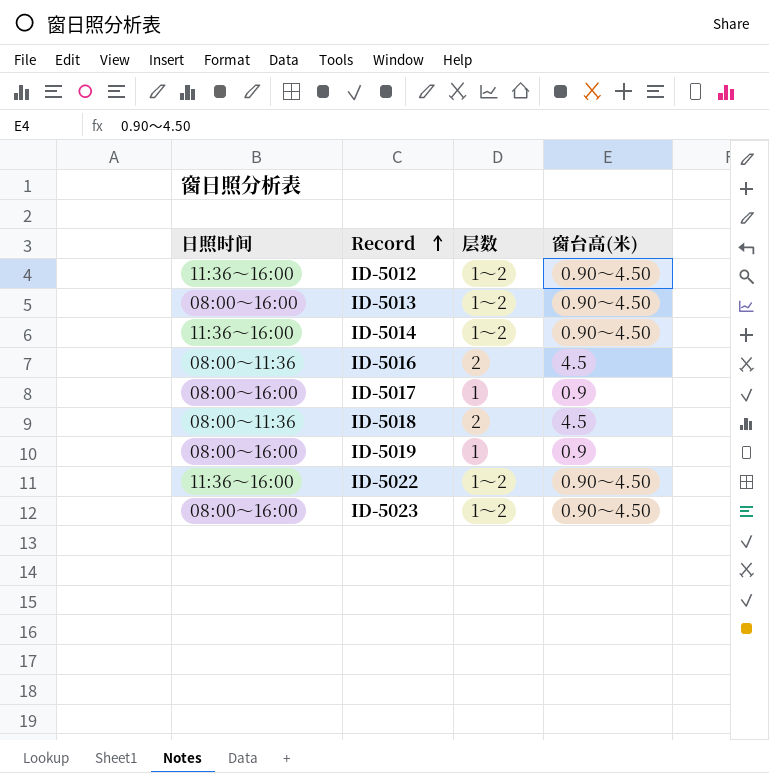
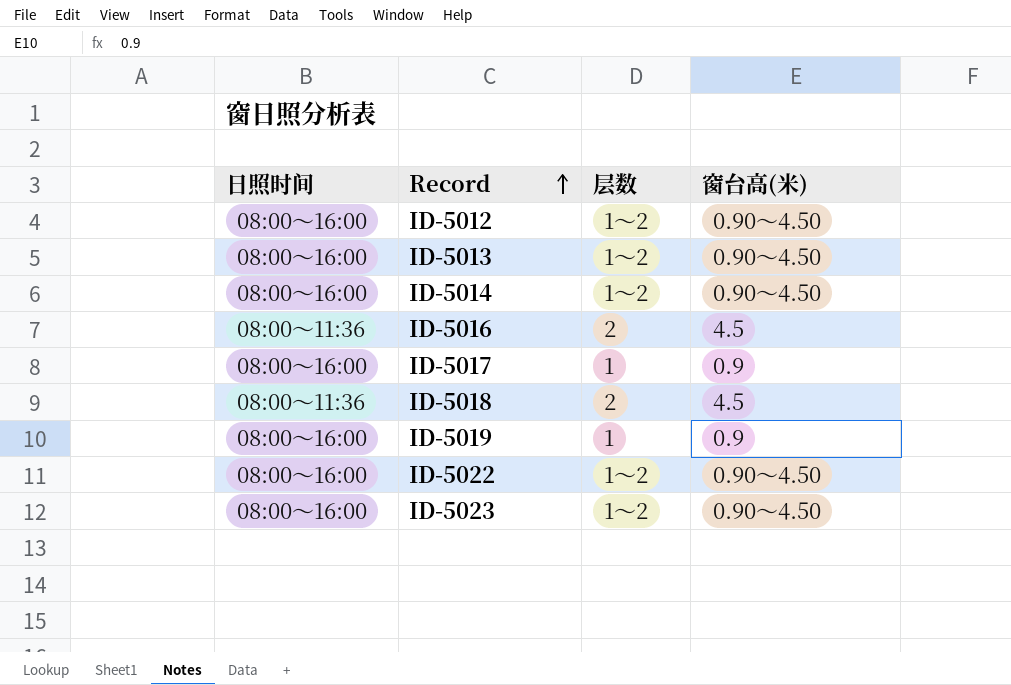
ID-5012 | 日照时间: 11:36～16:00 -> 08:00～16:00
ID-5014 | 日照时间: 11:36～16:00 -> 08:00～16:00
ID-5022 | 日照时间: 11:36～16:00 -> 08:00～16:00

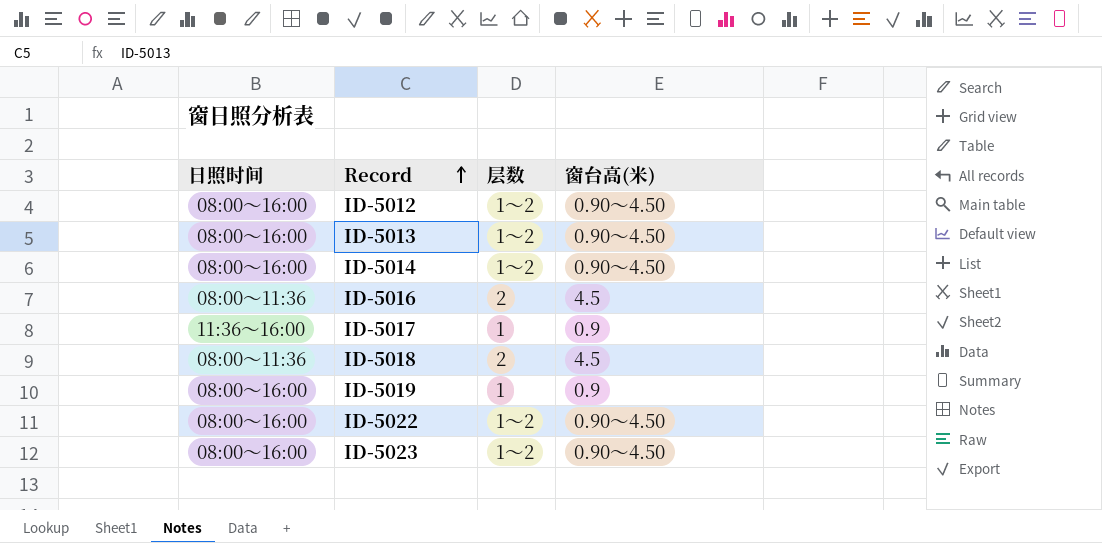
ID-5017 | 日照时间: 08:00～16:00 -> 11:36～16:00

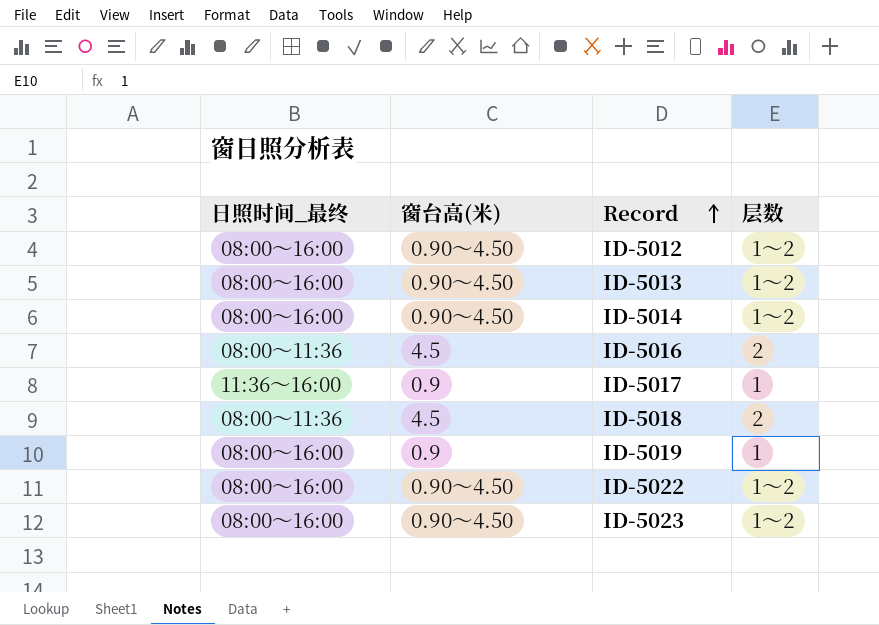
column name: 日照时间 -> 日照时间_最终
column 窗台高(米) | position: 4 -> 2

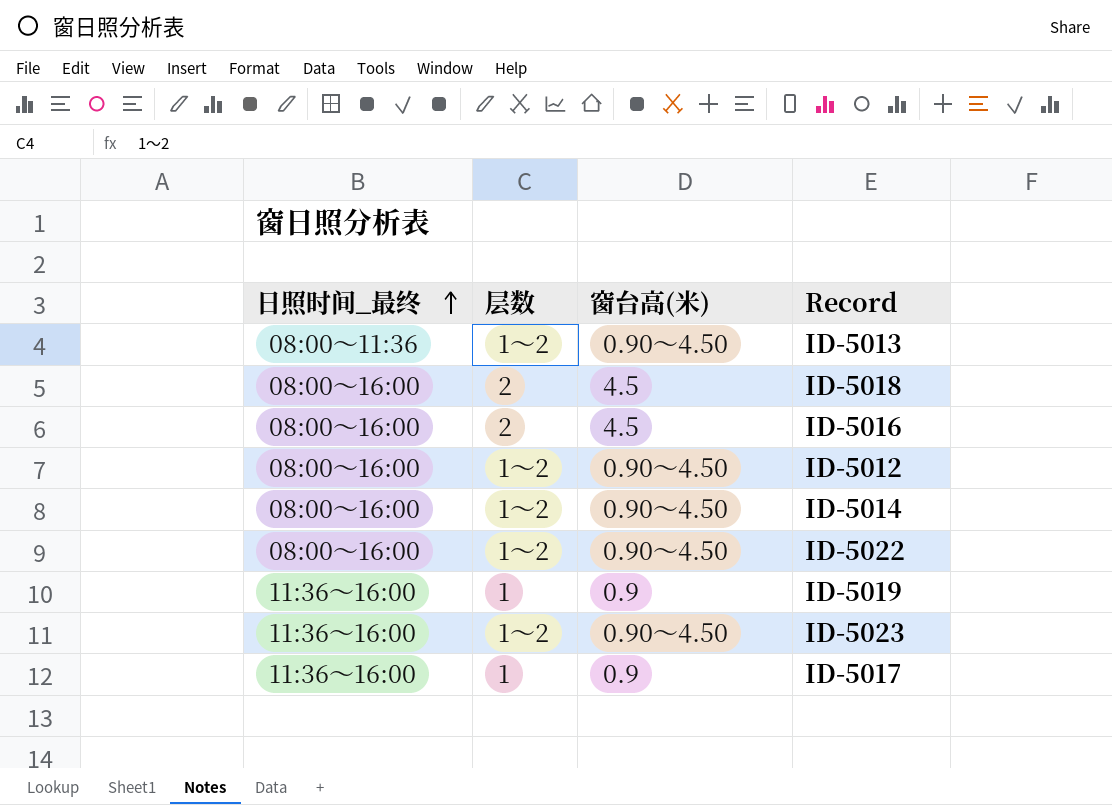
row order: Record ascending -> 日照时间_最终 ascending
column 层数 | position: 4 -> 2
ID-5013 | 日照时间_最终: 08:00～16:00 -> 08:00～11:36
ID-5018 | 日照时间_最终: 08:00～11:36 -> 08:00～16:00
ID-5016 | 日照时间_最终: 08:00～11:36 -> 08:00～16:00
ID-5019 | 日照时间_最终: 08:00～16:00 -> 11:36～16:00
ID-5023 | 日照时间_最终: 08:00～16:00 -> 11:36～16:00

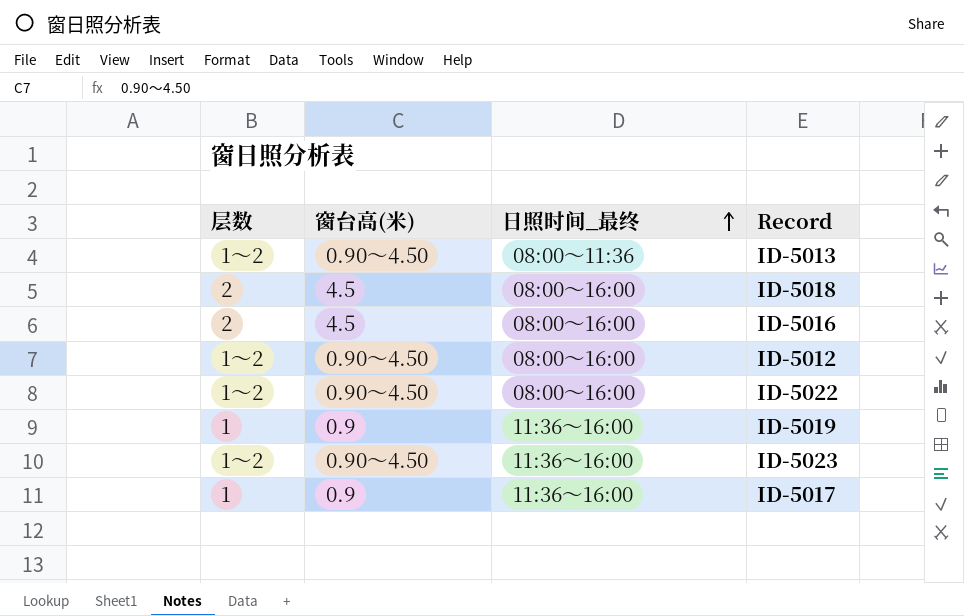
column 日照时间_最终 | position: 1 -> 3
row ID-5014: 08:00～16:00 | 1～2 | 0.90～4.50 -> none

